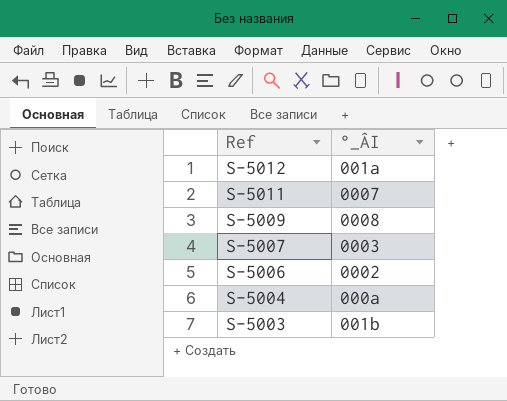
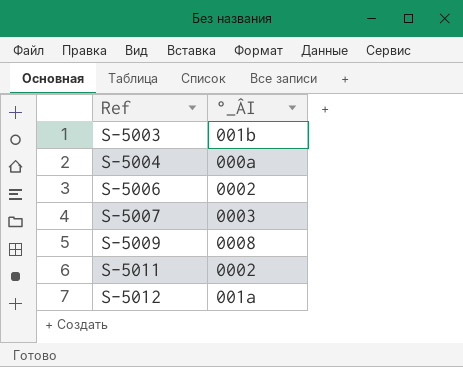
row order: Ref descending -> Ref ascending
S-5011 | °_ÂI: 0007 -> 0002

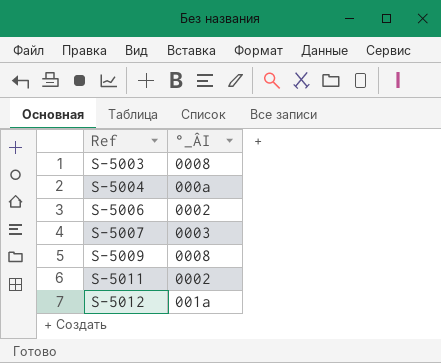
S-5003 | °_ÂI: 001b -> 0008

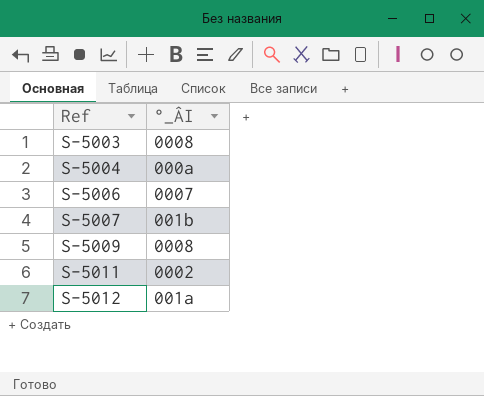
S-5006 | °_ÂI: 0002 -> 0007
S-5007 | °_ÂI: 0003 -> 001b

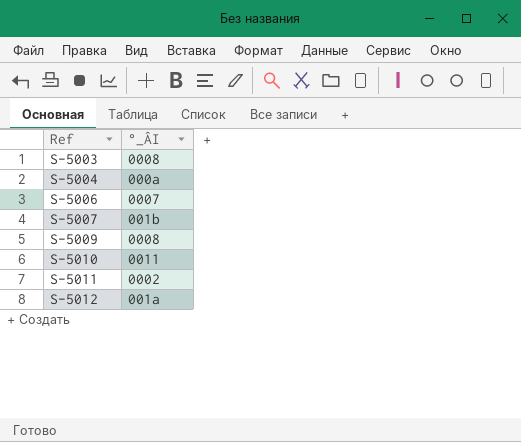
row S-5010: none -> 0011

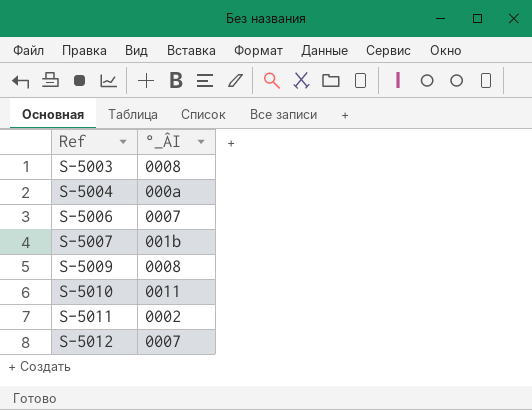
S-5012 | °_ÂI: 001a -> 0007

